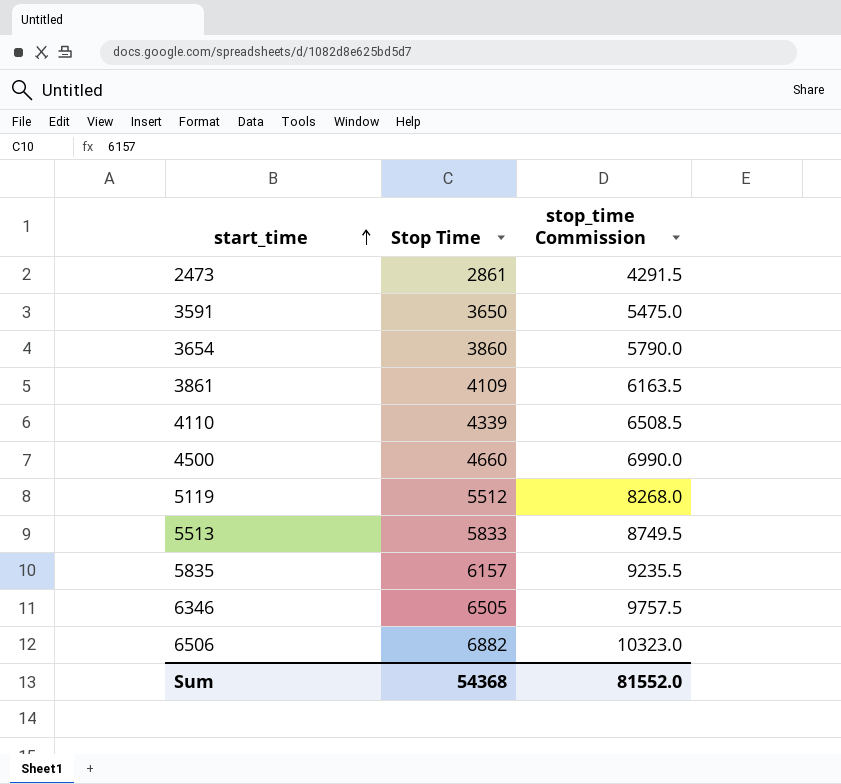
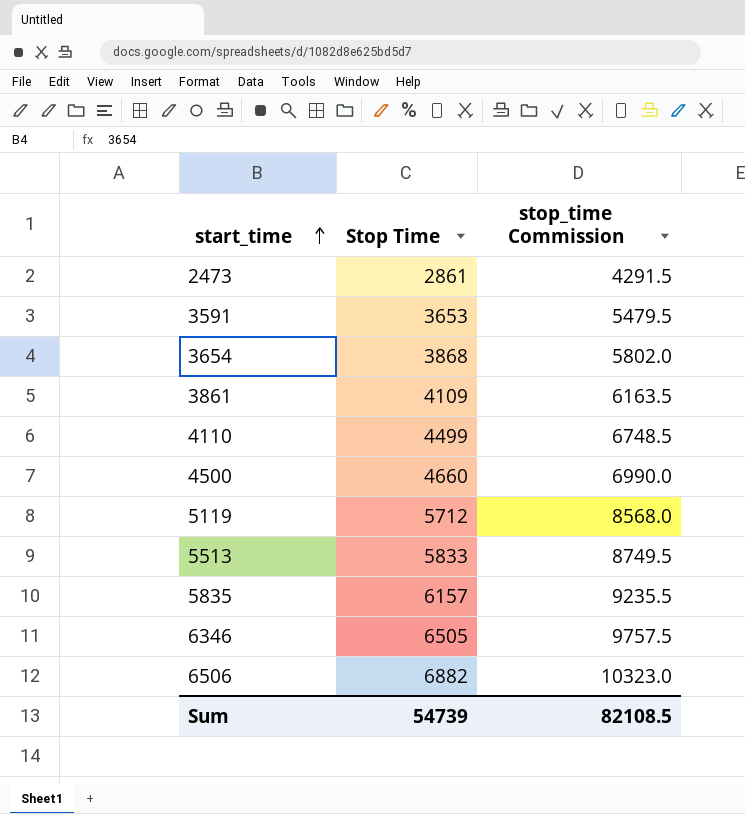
3591 | Stop Time: 3650 -> 3653
3591 | stop_time Commission: 5475.0 -> 5479.5
3654 | Stop Time: 3860 -> 3868
3654 | stop_time Commission: 5790.0 -> 5802.0
4110 | Stop Time: 4339 -> 4499
4110 | stop_time Commission: 6508.5 -> 6748.5
5119 | Stop Time: 5512 -> 5712
5119 | stop_time Commission: 8268.0 -> 8568.0
Sum | Stop Time: 54368 -> 54739
Sum | stop_time Commission: 81552.0 -> 82108.5

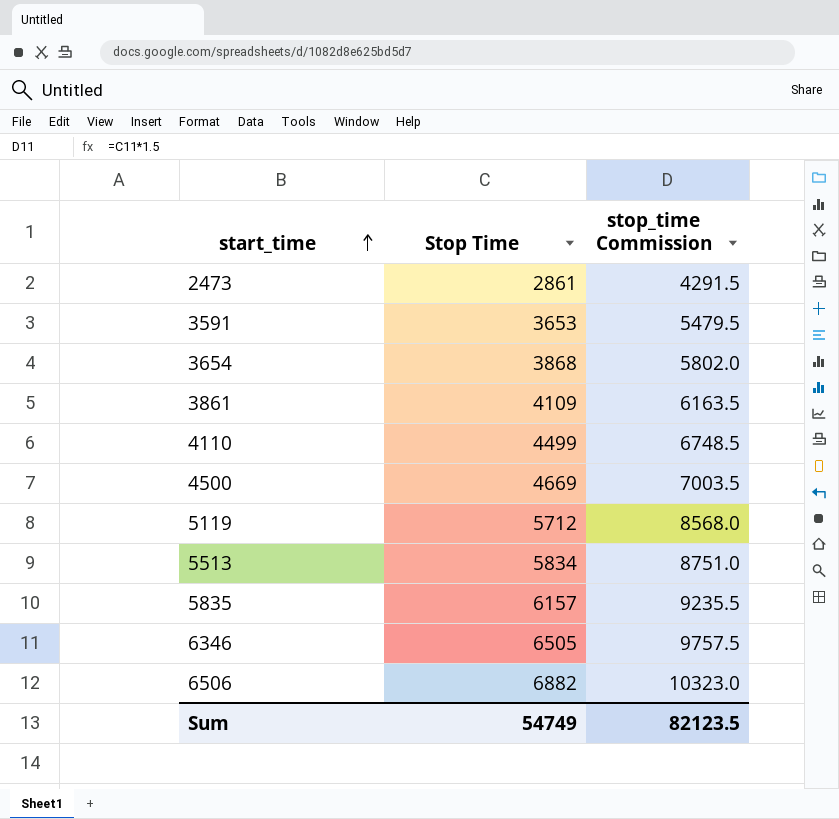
4500 | Stop Time: 4660 -> 4669
4500 | stop_time Commission: 6990.0 -> 7003.5
5513 | Stop Time: 5833 -> 5834
5513 | stop_time Commission: 8749.5 -> 8751.0
Sum | Stop Time: 54739 -> 54749
Sum | stop_time Commission: 82108.5 -> 82123.5

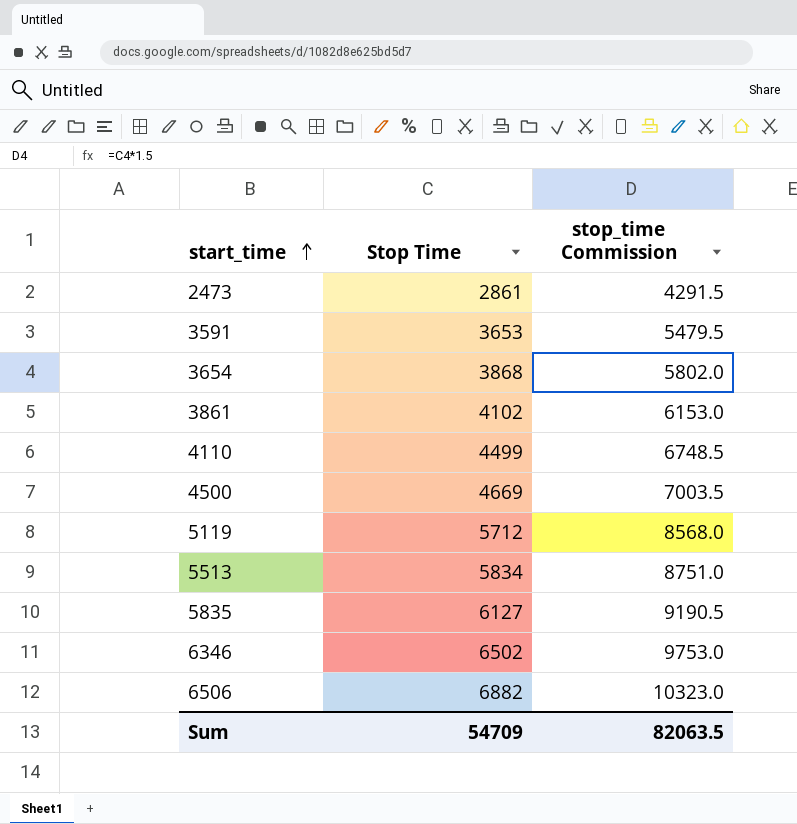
3861 | Stop Time: 4109 -> 4102
3861 | stop_time Commission: 6163.5 -> 6153.0
5835 | Stop Time: 6157 -> 6127
5835 | stop_time Commission: 9235.5 -> 9190.5
6346 | Stop Time: 6505 -> 6502
6346 | stop_time Commission: 9757.5 -> 9753.0
Sum | Stop Time: 54749 -> 54709
Sum | stop_time Commission: 82123.5 -> 82063.5

